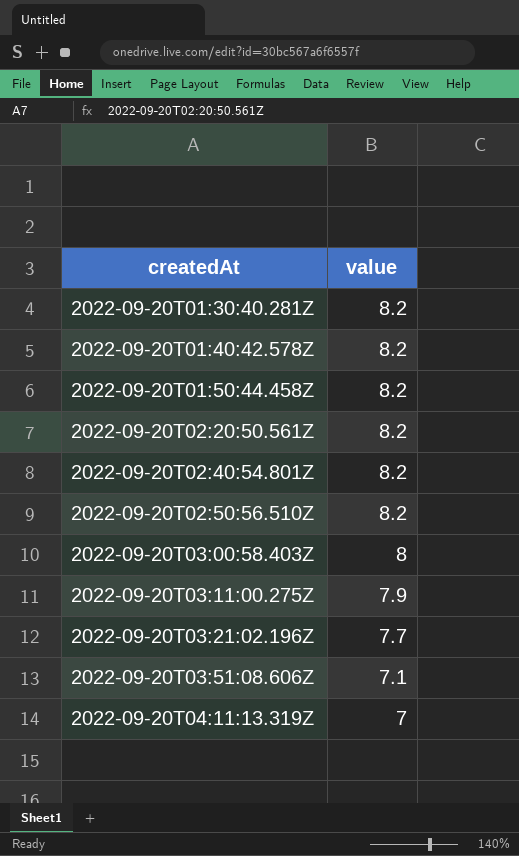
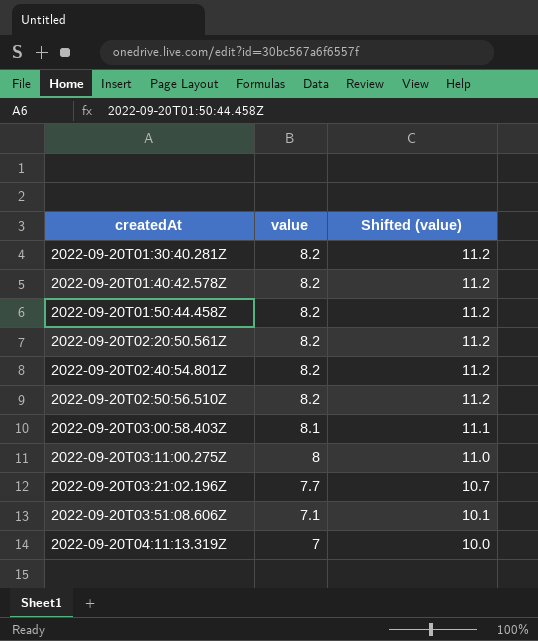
column Shifted (value) | formula: none -> [value] + 3
2022-09-20T03:00:58.403Z | value: 8 -> 8.1
2022-09-20T03:11:00.275Z | value: 7.9 -> 8

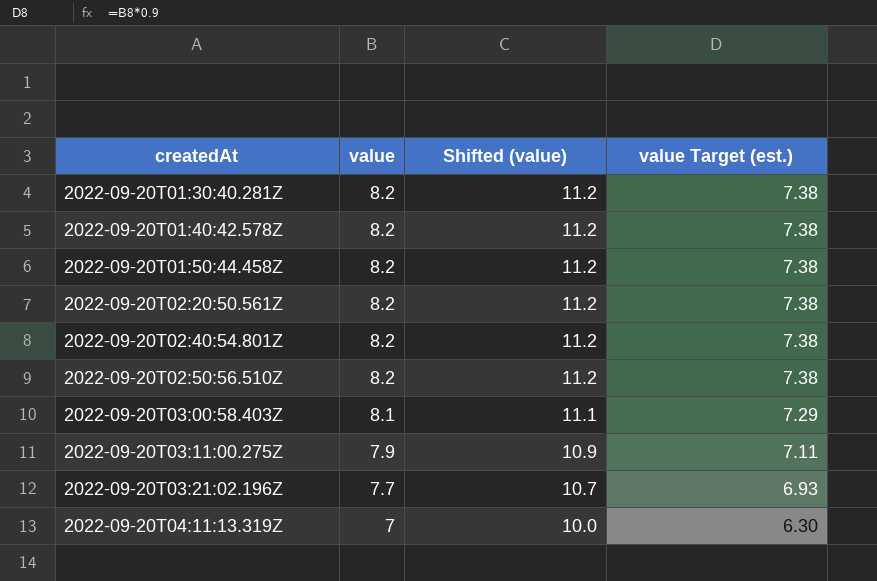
column value Target (est.) | formula: none -> [value] * 0.9
row 2022-09-20T03:51:08.606Z: 7.1 | 10.1 -> none
2022-09-20T03:11:00.275Z | value: 8 -> 7.9
2022-09-20T03:11:00.275Z | Shifted (value): 11.0 -> 10.9

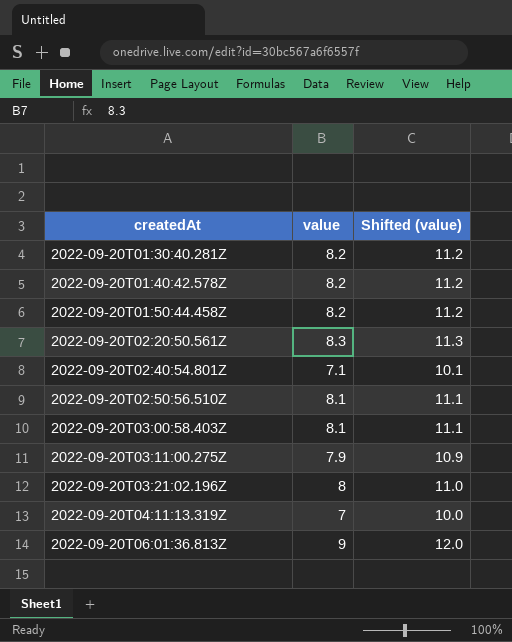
column value Target (est.) | formula: [value] * 0.9 -> none
2022-09-20T02:20:50.561Z | value: 8.2 -> 8.3
2022-09-20T02:20:50.561Z | Shifted (value): 11.2 -> 11.3
2022-09-20T02:40:54.801Z | value: 8.2 -> 7.1
2022-09-20T02:40:54.801Z | Shifted (value): 11.2 -> 10.1
2022-09-20T02:50:56.510Z | value: 8.2 -> 8.1
2022-09-20T02:50:56.510Z | Shifted (value): 11.2 -> 11.1
2022-09-20T03:21:02.196Z | value: 7.7 -> 8
2022-09-20T03:21:02.196Z | Shifted (value): 10.7 -> 11.0
row 2022-09-20T06:01:36.813Z: none -> 9 | 12.0

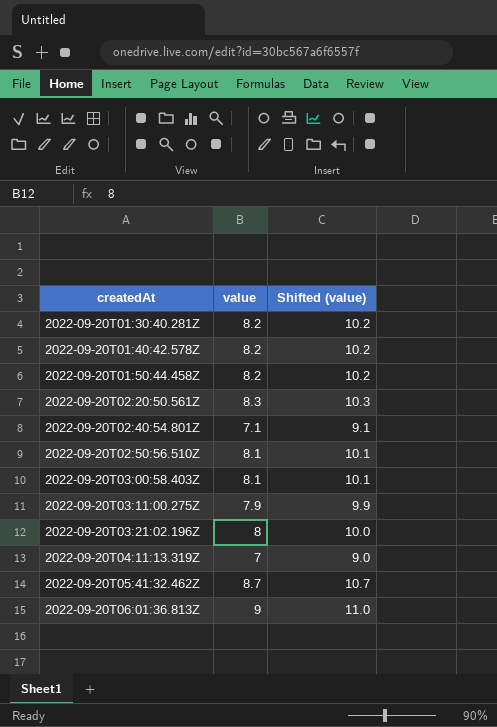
column Shifted (value) | formula: [value] + 3 -> [value] + 2
row 2022-09-20T05:41:32.462Z: none -> 8.7 | 10.7

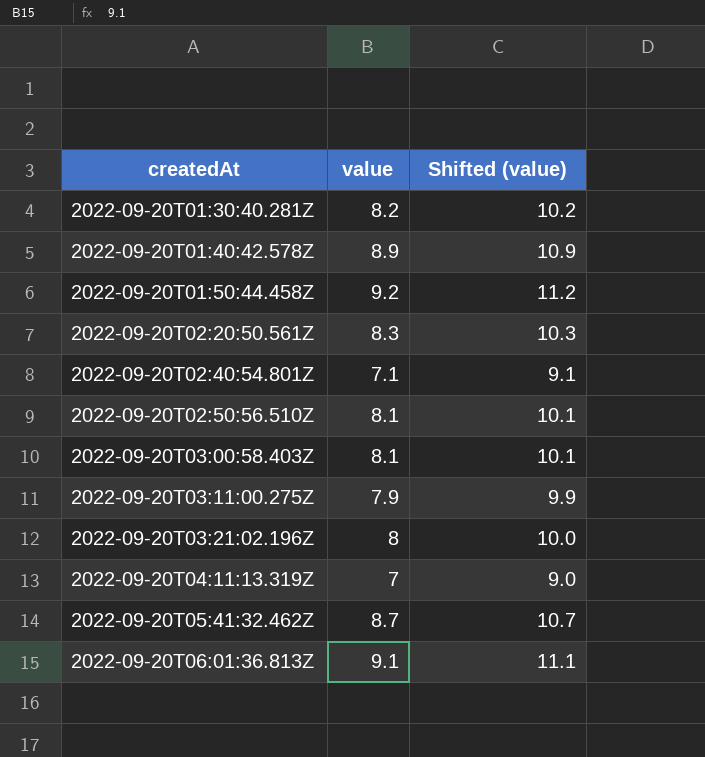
2022-09-20T01:40:42.578Z | value: 8.2 -> 8.9
2022-09-20T01:40:42.578Z | Shifted (value): 10.2 -> 10.9
2022-09-20T01:50:44.458Z | value: 8.2 -> 9.2
2022-09-20T01:50:44.458Z | Shifted (value): 10.2 -> 11.2
2022-09-20T06:01:36.813Z | value: 9 -> 9.1
2022-09-20T06:01:36.813Z | Shifted (value): 11.0 -> 11.1

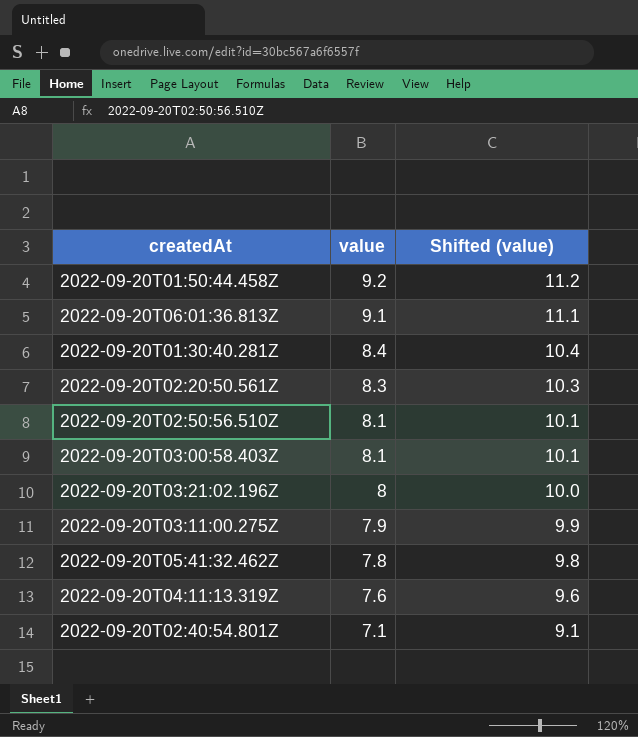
row order: createdAt ascending -> value descending
row 2022-09-20T01:40:42.578Z: 8.9 | 10.9 -> none
2022-09-20T01:30:40.281Z | value: 8.2 -> 8.4
2022-09-20T01:30:40.281Z | Shifted (value): 10.2 -> 10.4
2022-09-20T05:41:32.462Z | value: 8.7 -> 7.8
2022-09-20T05:41:32.462Z | Shifted (value): 10.7 -> 9.8
2022-09-20T04:11:13.319Z | value: 7 -> 7.6
2022-09-20T04:11:13.319Z | Shifted (value): 9.0 -> 9.6

